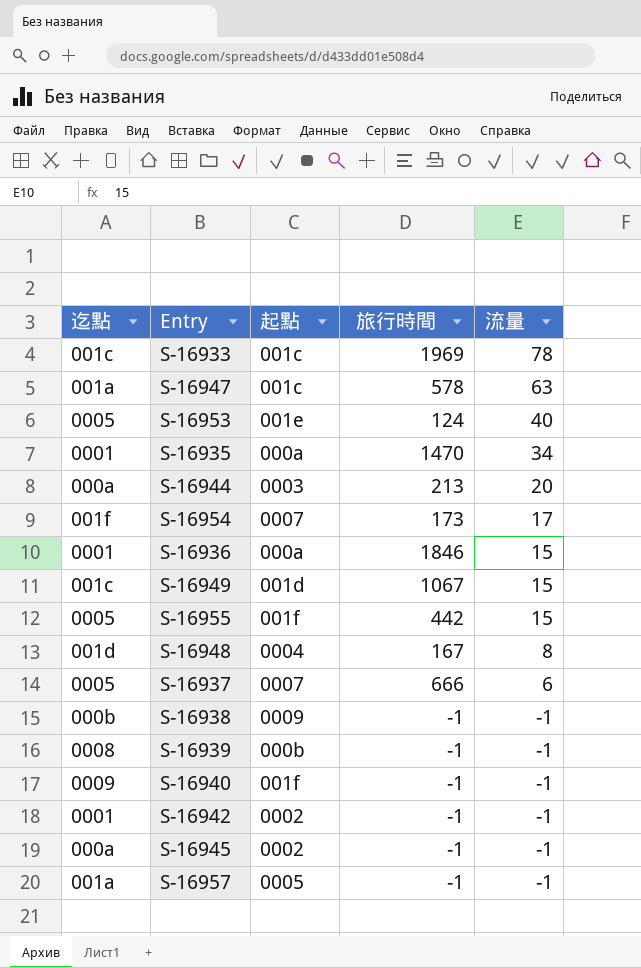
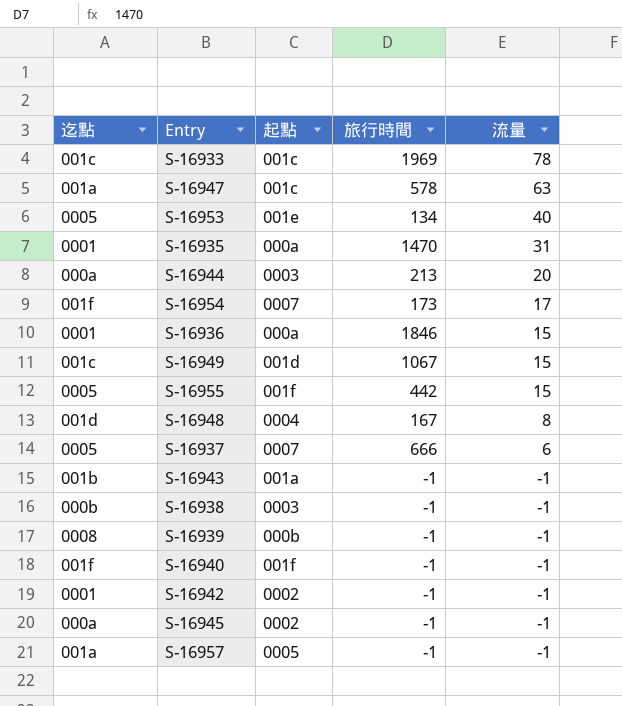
S-16953 | 旅行時間: 124 -> 134
S-16935 | 流量: 34 -> 31
row S-16943: none -> 001b | 001a | -1 | -1
S-16938 | 起點: 0009 -> 0003
S-16940 | 迄點: 0009 -> 001f

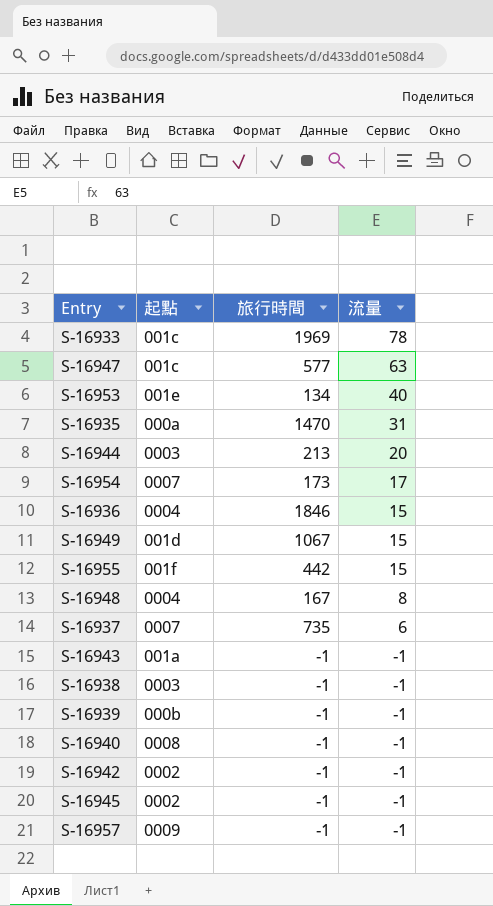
column 迄點 | position: 1 -> none
S-16947 | 旅行時間: 578 -> 577
S-16936 | 起點: 000a -> 0004
S-16937 | 旅行時間: 666 -> 735
S-16940 | 起點: 001f -> 0008
S-16957 | 起點: 0005 -> 0009

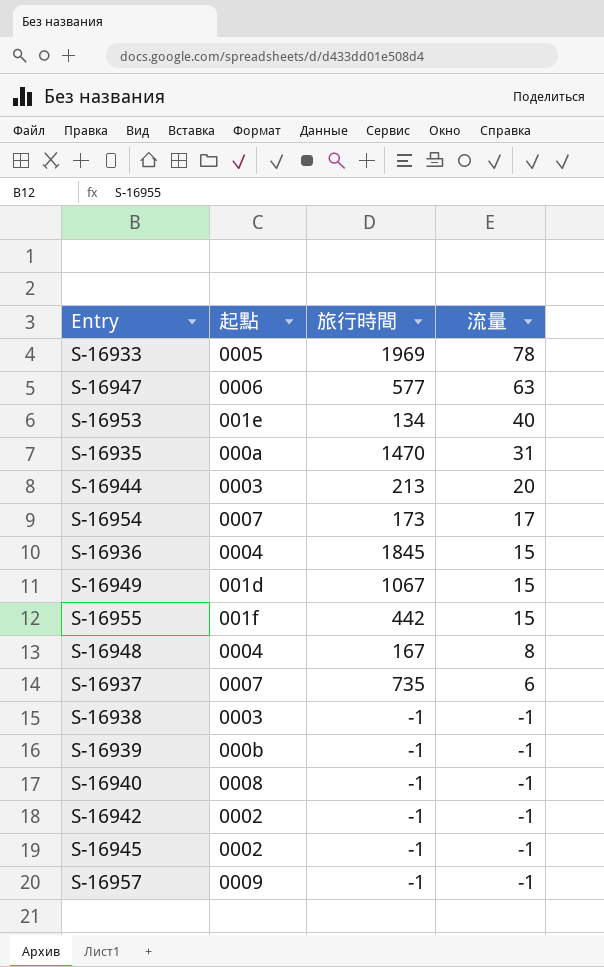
row S-16943: 001a | -1 | -1 -> none
S-16933 | 起點: 001c -> 0005
S-16947 | 起點: 001c -> 0006
S-16936 | 旅行時間: 1846 -> 1845

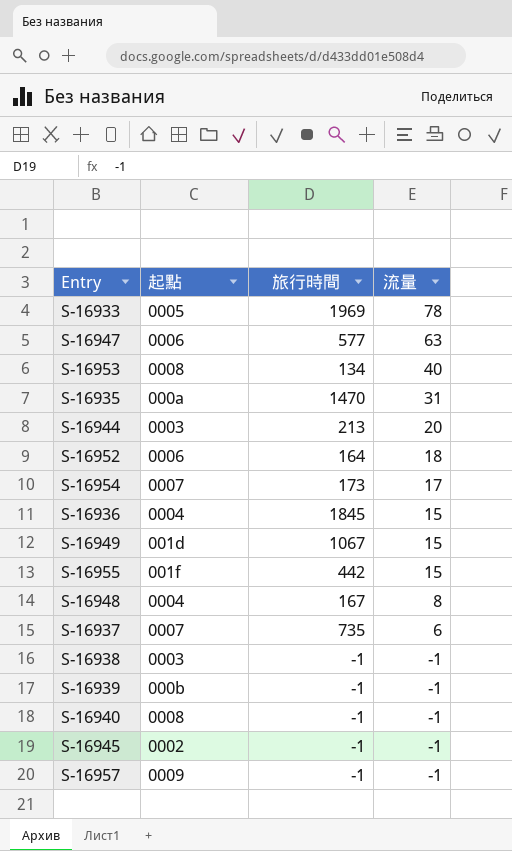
row S-16942: 0002 | -1 | -1 -> none
S-16953 | 起點: 001e -> 0008
row S-16952: none -> 0006 | 164 | 18

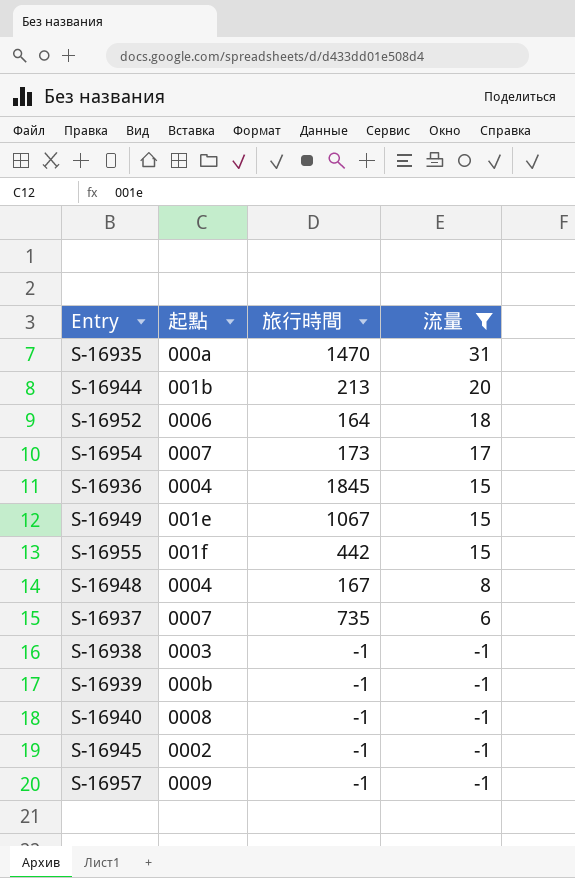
filter: none -> 流量 <= 31
S-16944 | 起點: 0003 -> 001b
S-16949 | 起點: 001d -> 001e

